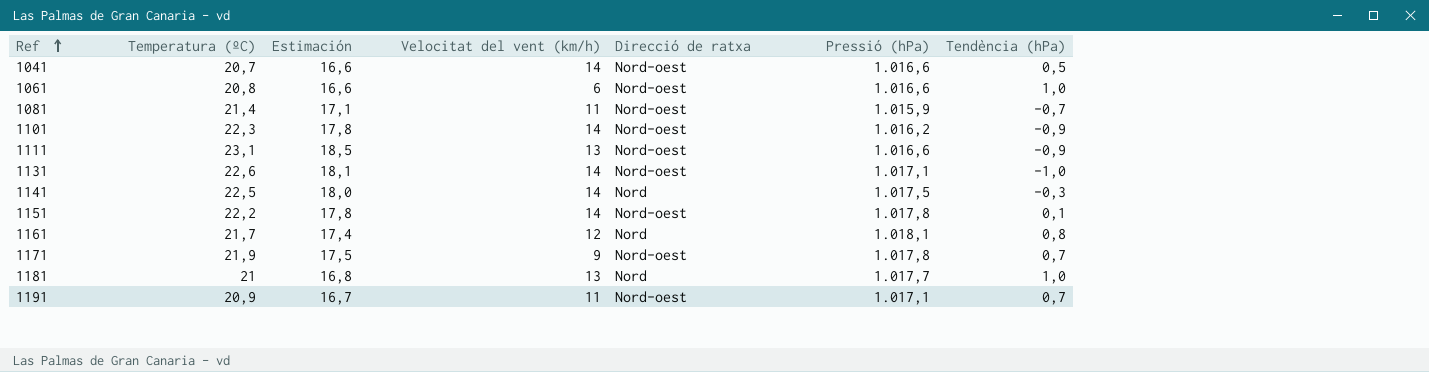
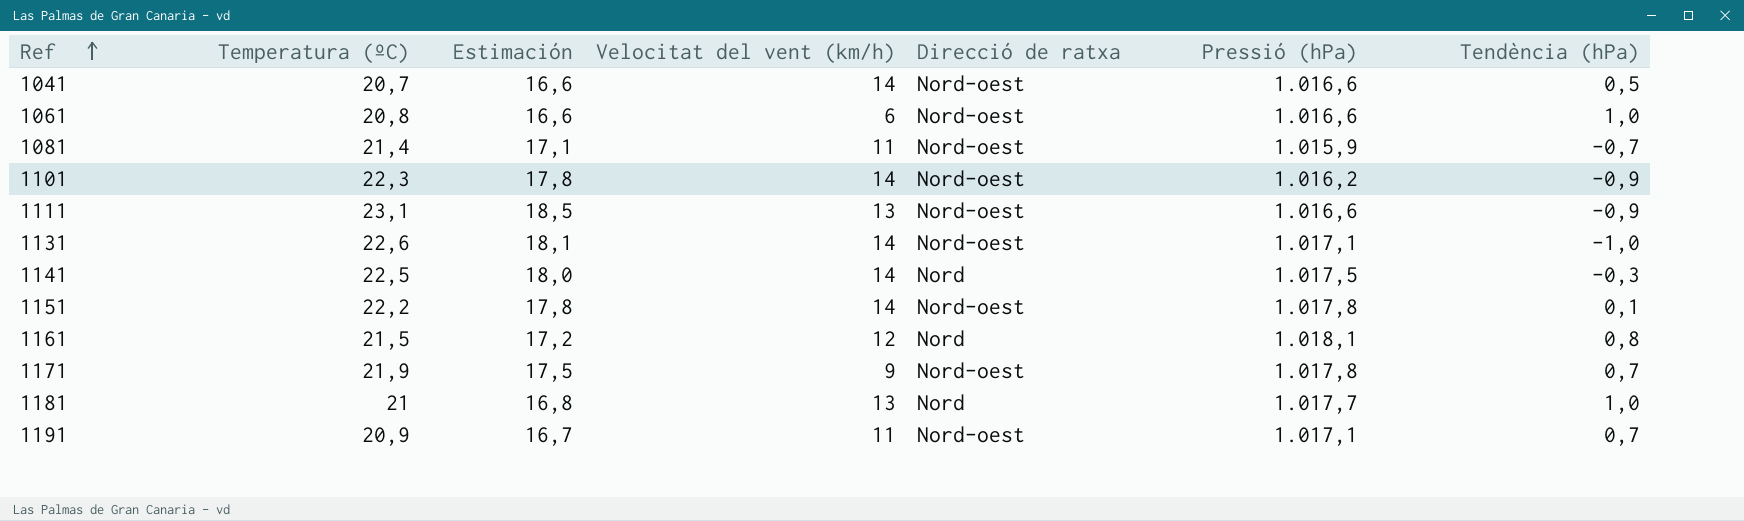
1161 | Temperatura (ºC): 21,7 -> 21,5
1161 | Estimación: 17,4 -> 17,2

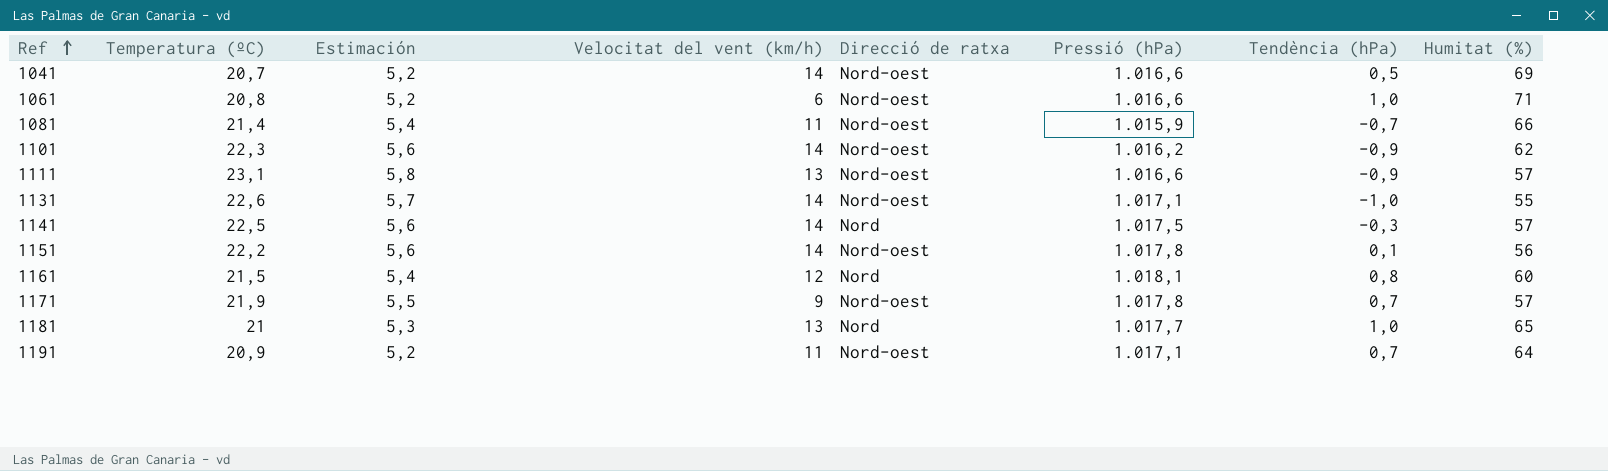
column Estimación | formula: [Temperatura (ºC)] * 0,8 -> [Temperatura (ºC)] * 0,25
column Humitat (%) | position: none -> 8

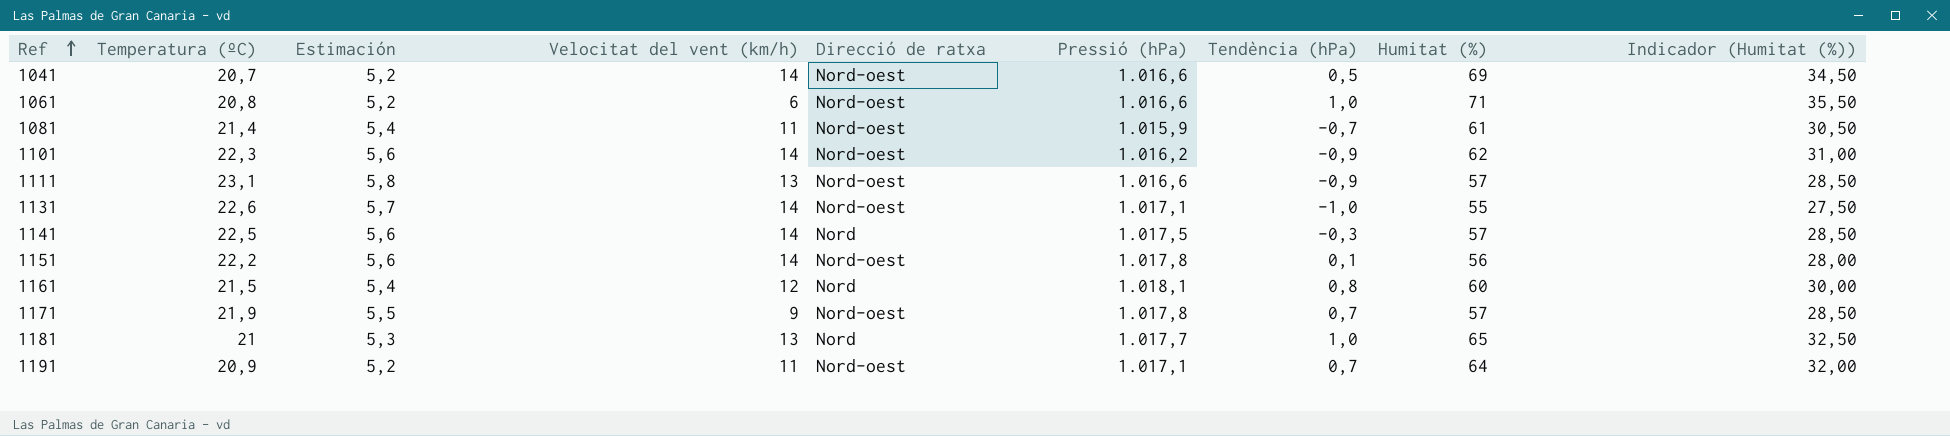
column Indicador (Humitat (%)) | formula: none -> [Humitat (%)] * 0,5
1081 | Humitat (%): 66 -> 61

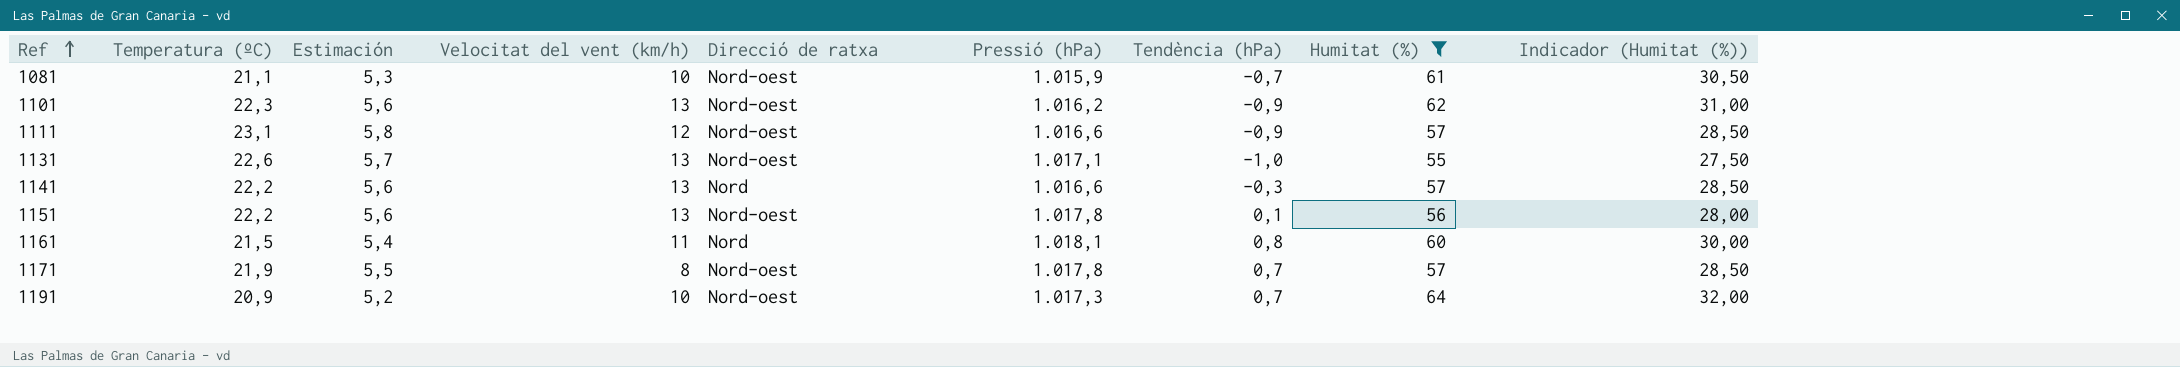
filter: none -> Humitat (%) <= 64
1081 | Temperatura (ºC): 21,4 -> 21,1
1081 | Estimación: 5,4 -> 5,3
1081 | Velocitat del vent (km/h): 11 -> 10
1101 | Velocitat del vent (km/h): 14 -> 13
1111 | Velocitat del vent (km/h): 13 -> 12
1131 | Velocitat del vent (km/h): 14 -> 13
1141 | Temperatura (ºC): 22,5 -> 22,2
1141 | Velocitat del vent (km/h): 14 -> 13
1141 | Pressió (hPa): 1.017,5 -> 1.016,6
1151 | Velocitat del vent (km/h): 14 -> 13
1161 | Velocitat del vent (km/h): 12 -> 11
1171 | Velocitat del vent (km/h): 9 -> 8
1191 | Velocitat del vent (km/h): 11 -> 10
1191 | Pressió (hPa): 1.017,1 -> 1.017,3

